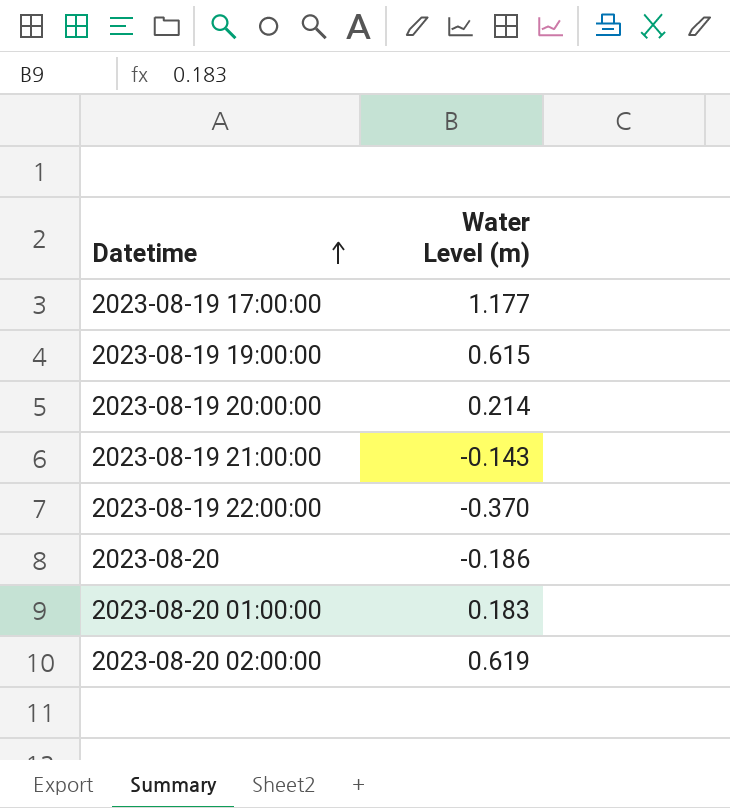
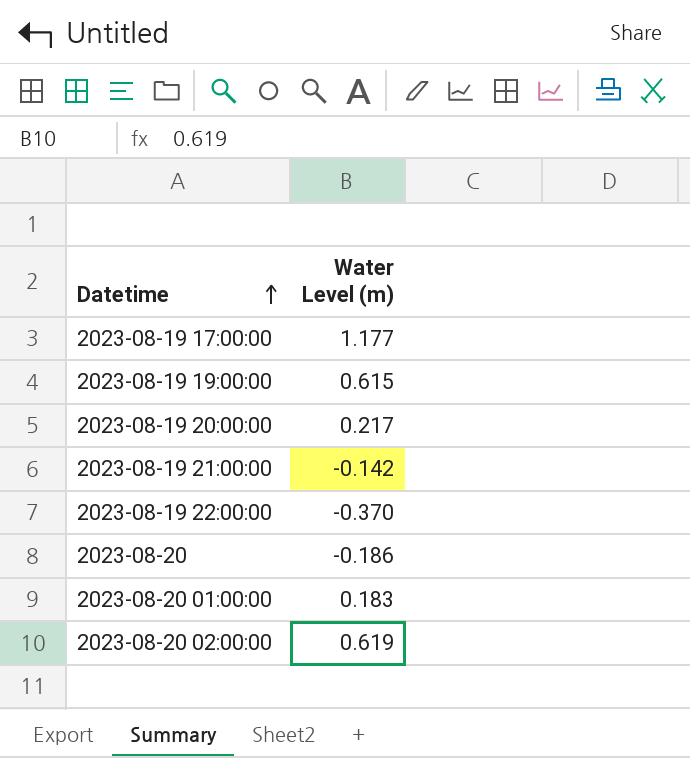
2023-08-19 20:00:00 | Water Level (m): 0.214 -> 0.217
2023-08-19 21:00:00 | Water Level (m): -0.143 -> -0.142

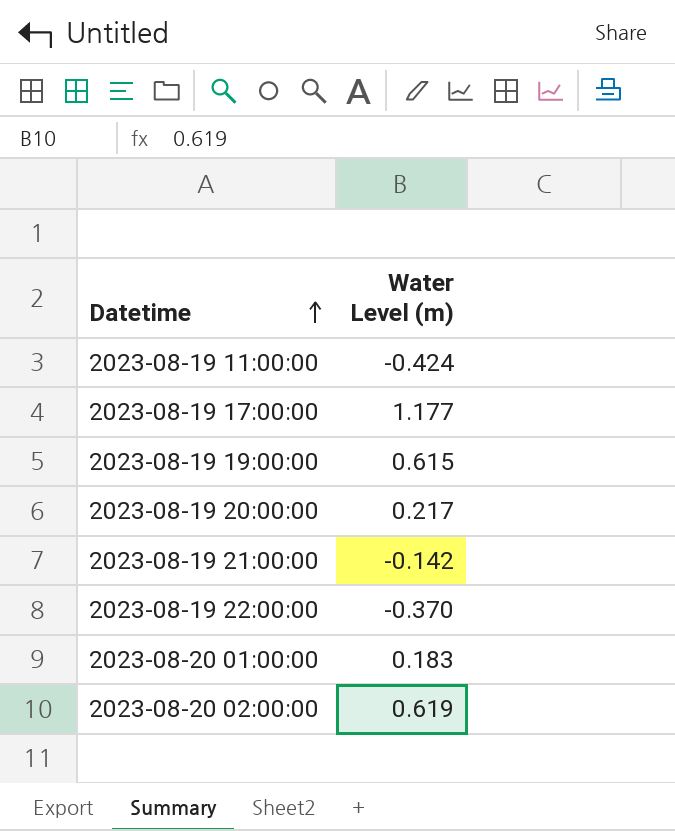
row 2023-08-20: -0.186 -> none
row 2023-08-19 11:00:00: none -> -0.424

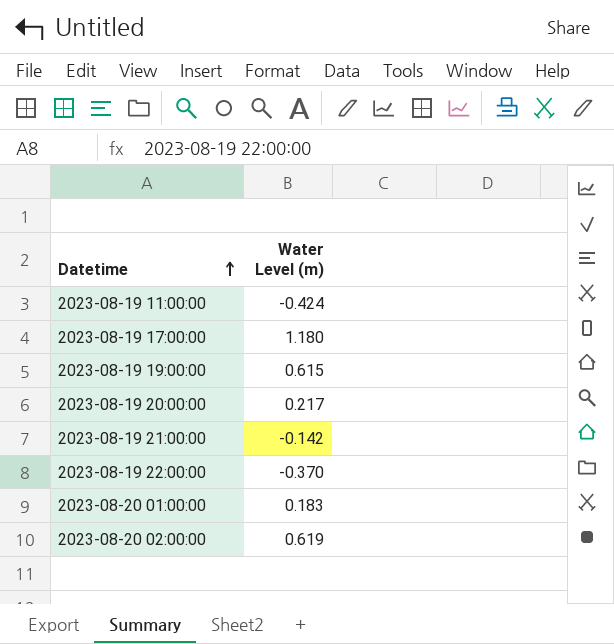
2023-08-19 17:00:00 | Water Level (m): 1.177 -> 1.180

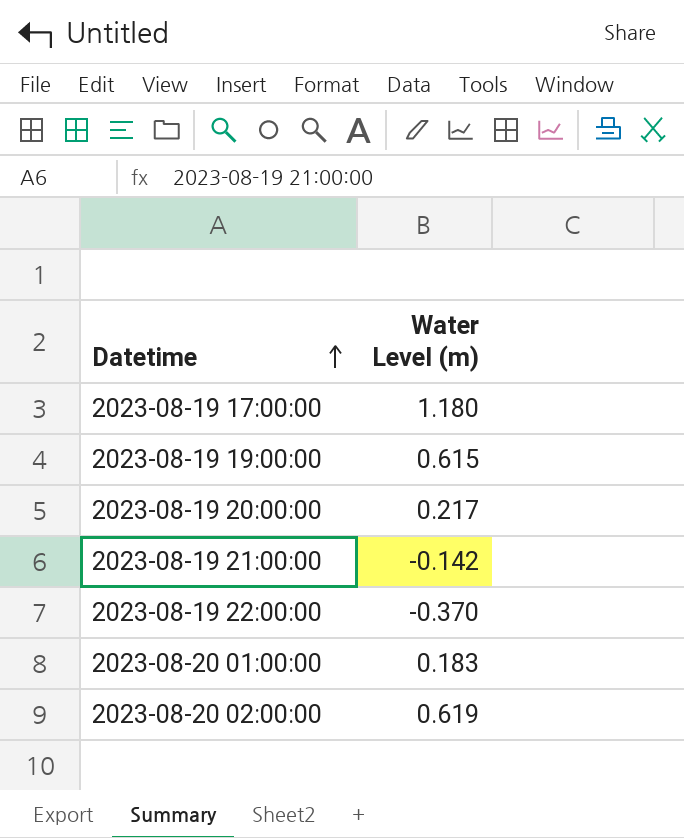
row 2023-08-19 11:00:00: -0.424 -> none

